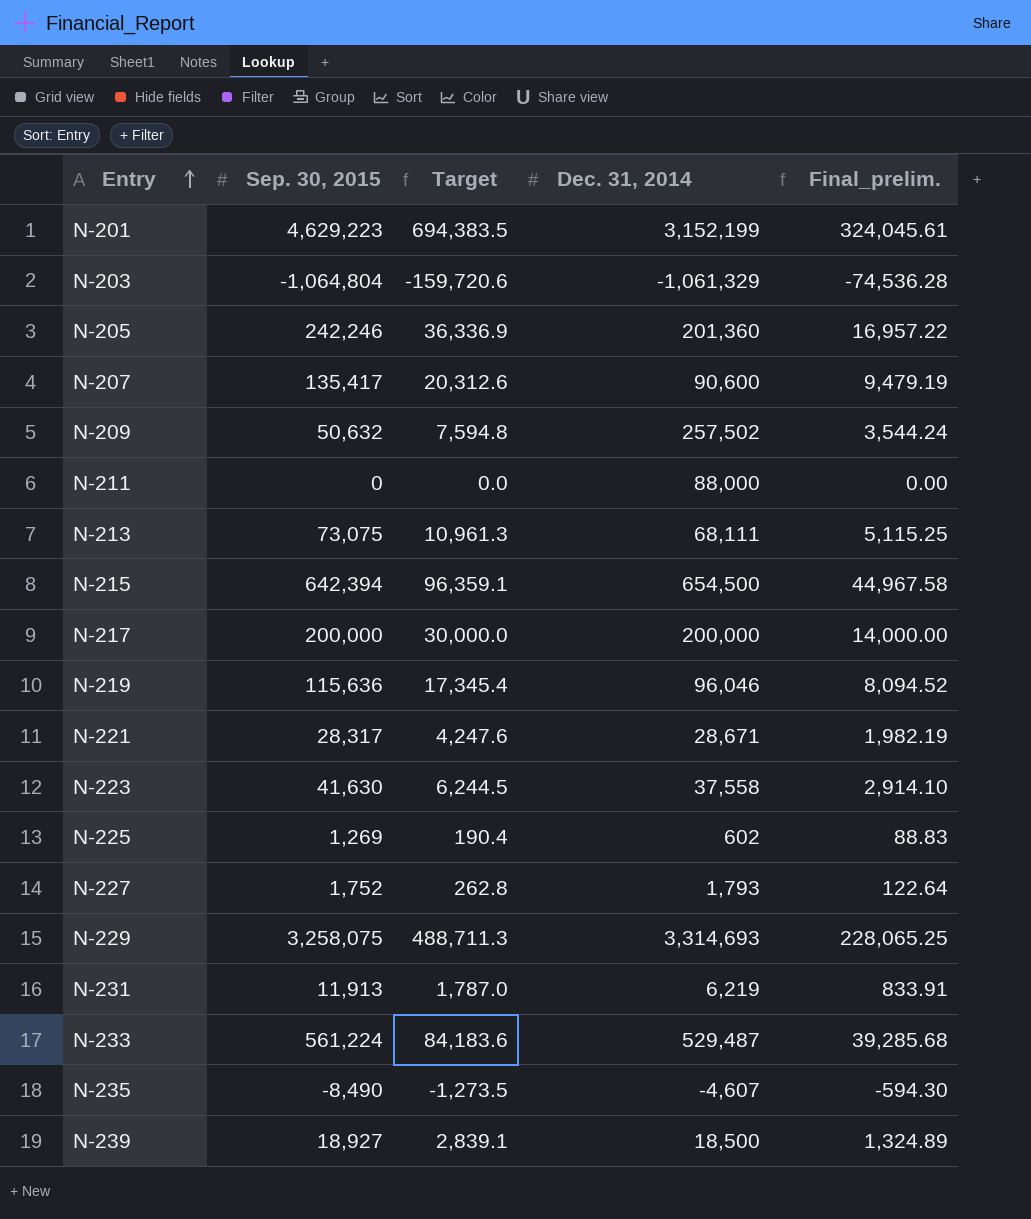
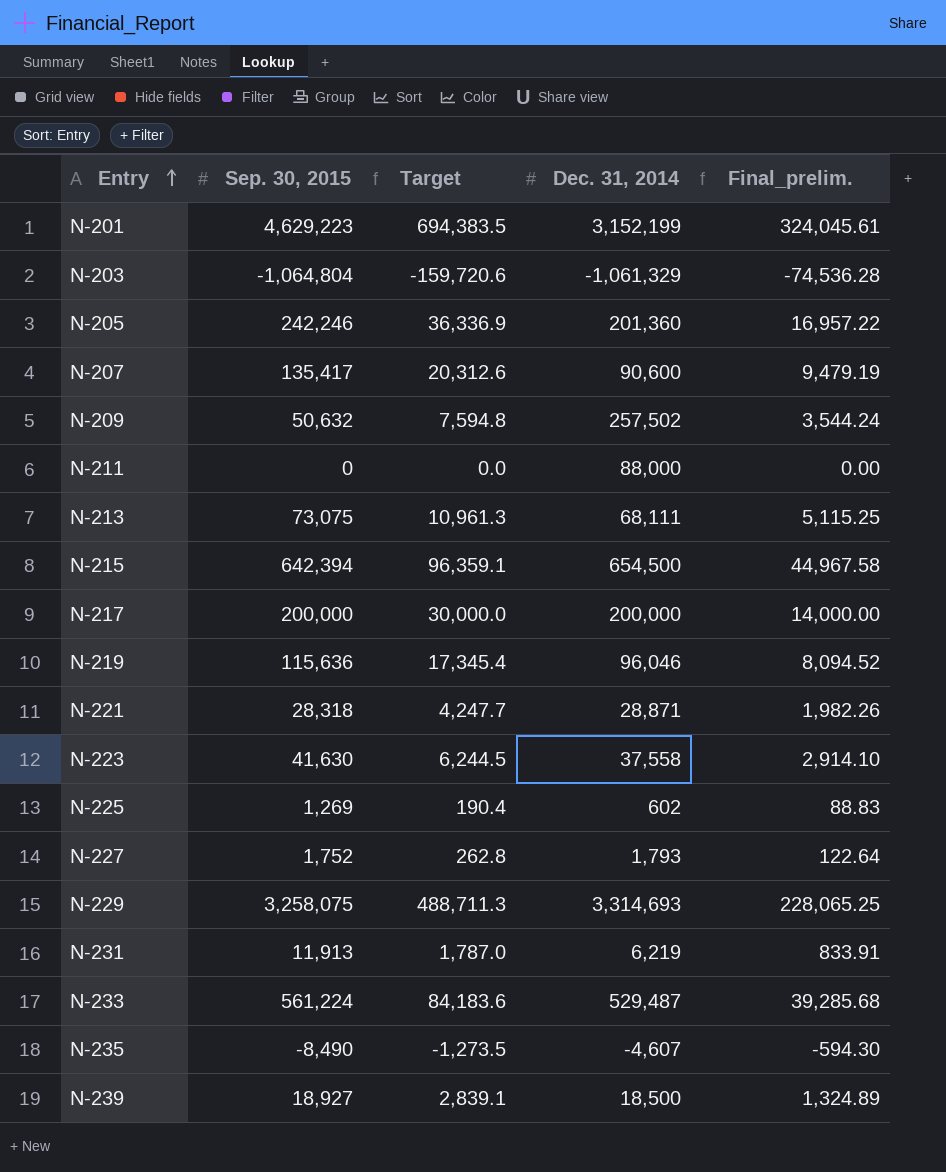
N-221 | Sep. 30, 2015: 28,317 -> 28,318
N-221 | Target: 4,247.6 -> 4,247.7
N-221 | Dec. 31, 2014: 28,671 -> 28,871
N-221 | Final_prelim.: 1,982.19 -> 1,982.26

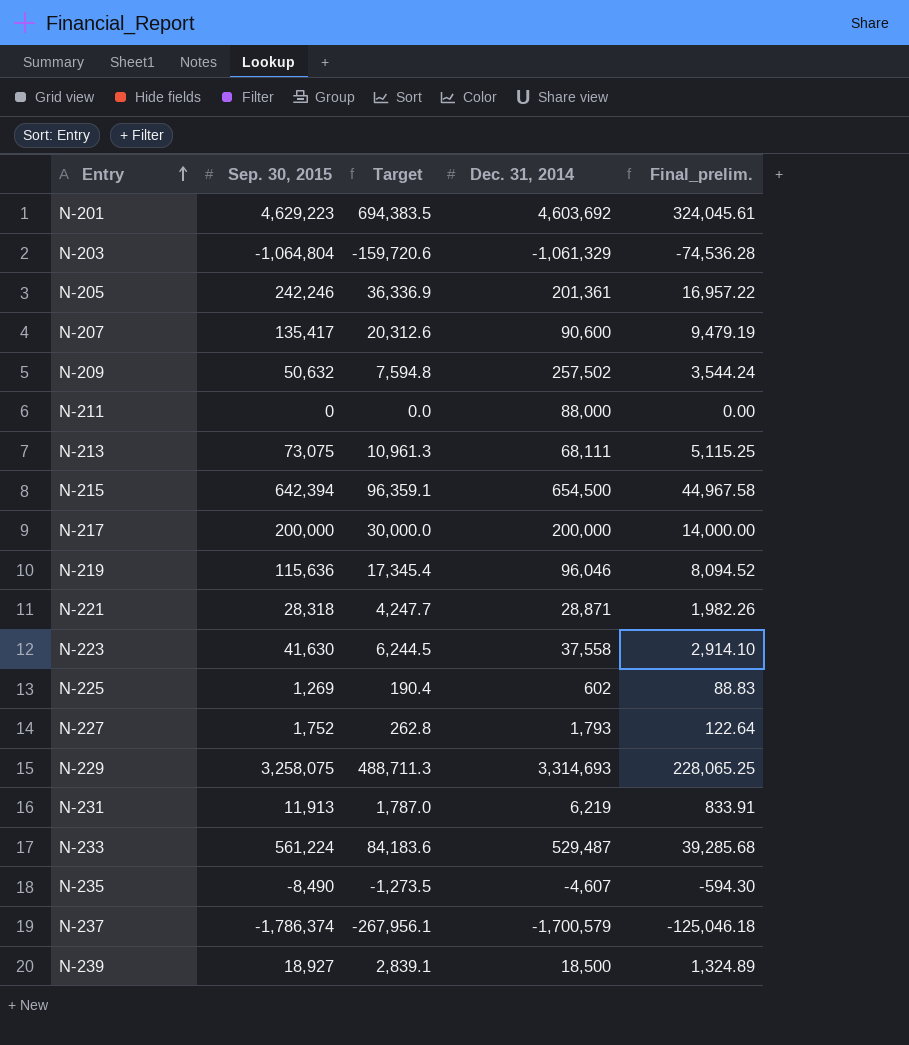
N-201 | Dec. 31, 2014: 3,152,199 -> 4,603,692
N-205 | Dec. 31, 2014: 201,360 -> 201,361
row N-237: none -> -1,786,374 | -267,956.1 | -1,700,579 | -125,046.18

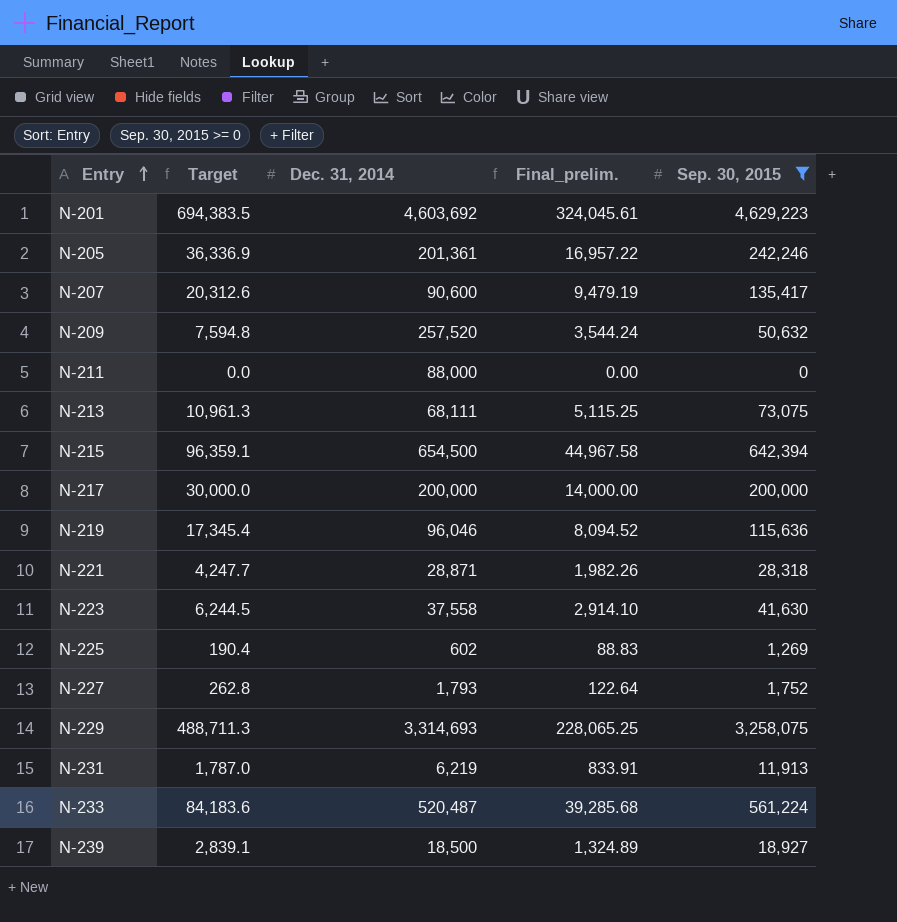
filter: none -> Sep. 30, 2015 >= 0
column Sep. 30, 2015 | position: 2 -> 5
N-209 | Dec. 31, 2014: 257,502 -> 257,520
N-233 | Dec. 31, 2014: 529,487 -> 520,487

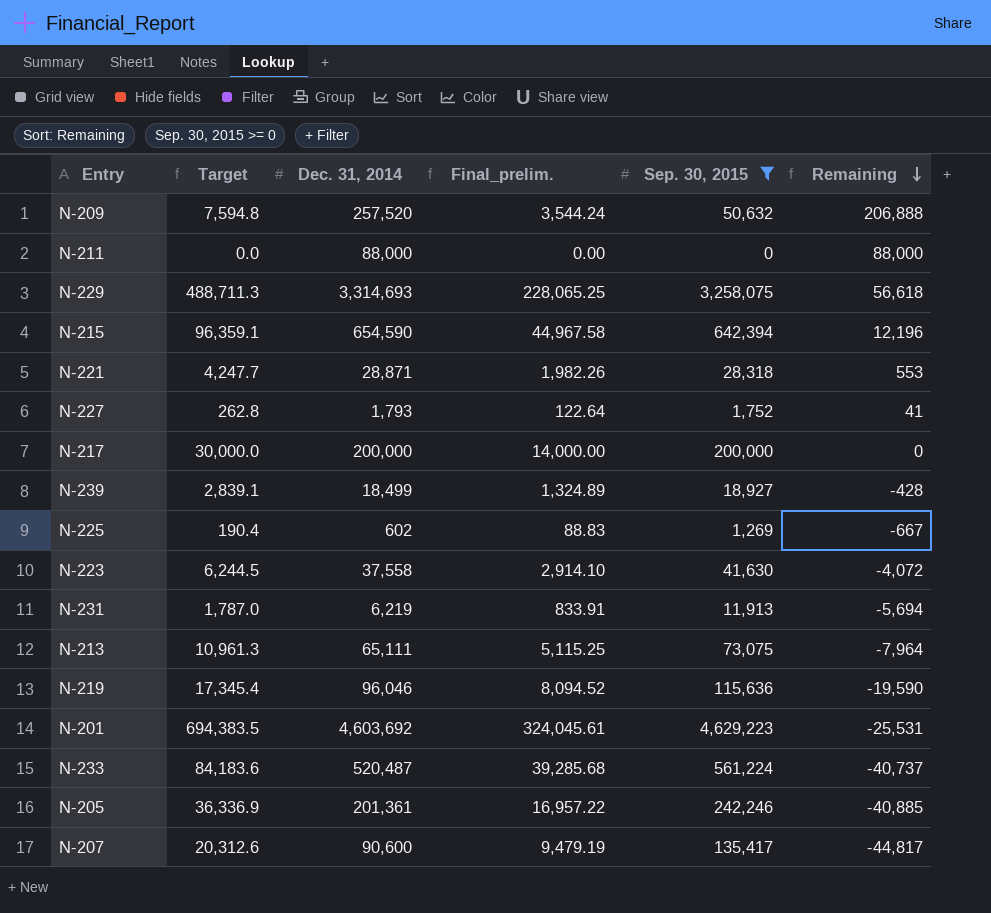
row order: Entry ascending -> Remaining descending
column Remaining | formula: none -> [Dec. 31, 2014] - [Sep. 30, 2015]
N-215 | Dec. 31, 2014: 654,500 -> 654,590
N-239 | Dec. 31, 2014: 18,500 -> 18,499
N-213 | Dec. 31, 2014: 68,111 -> 65,111

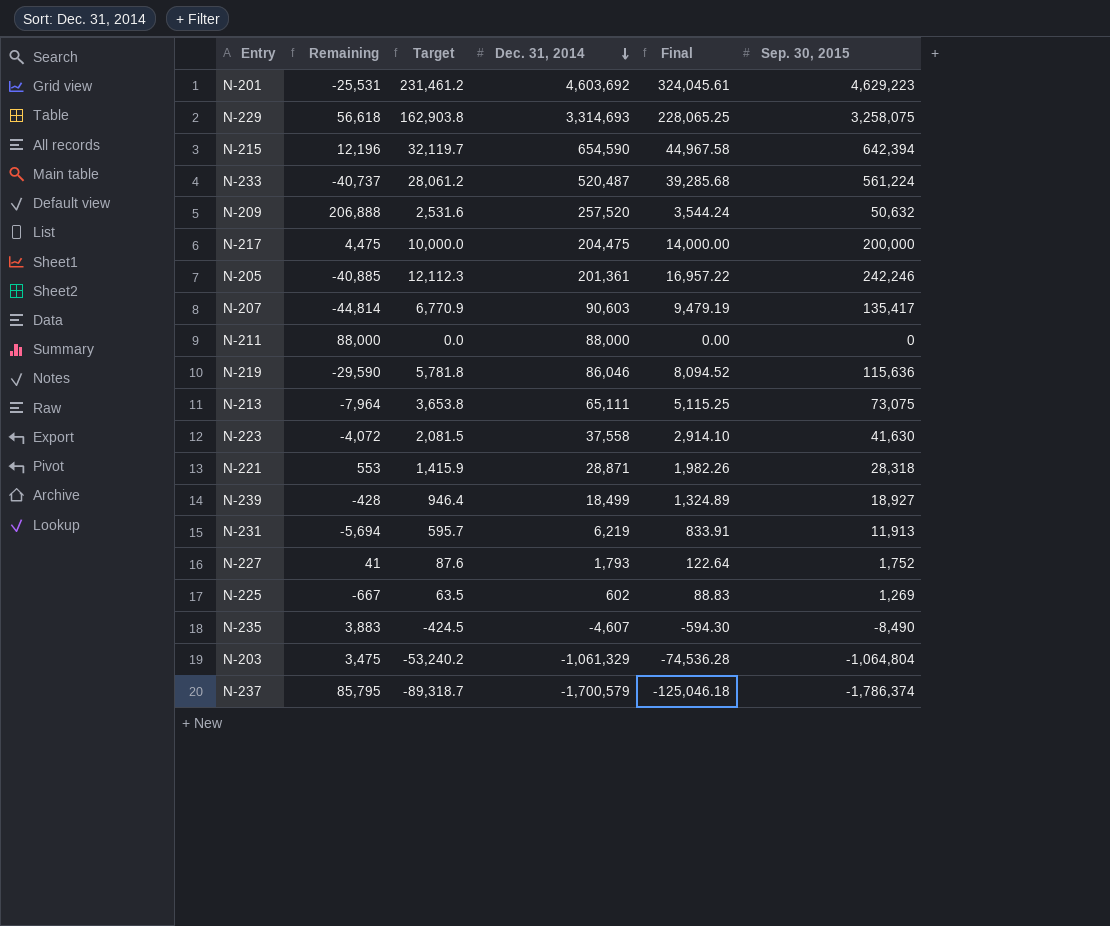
filter: Sep. 30, 2015 >= 0 -> none
row order: Remaining descending -> Dec. 31, 2014 descending
column Remaining | position: 6 -> 2
column Target | formula: [Sep. 30, 2015] * 0.15 -> [Sep. 30, 2015] * 0.05
column name: Final_prelim. -> Final
N-217 | Remaining: 0 -> 4,475
N-217 | Dec. 31, 2014: 200,000 -> 204,475
N-207 | Remaining: -44,817 -> -44,814
N-207 | Dec. 31, 2014: 90,600 -> 90,603
N-219 | Remaining: -19,590 -> -29,590
N-219 | Dec. 31, 2014: 96,046 -> 86,046

